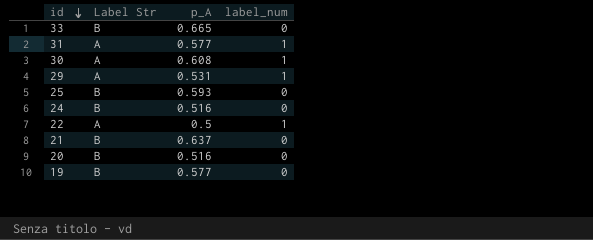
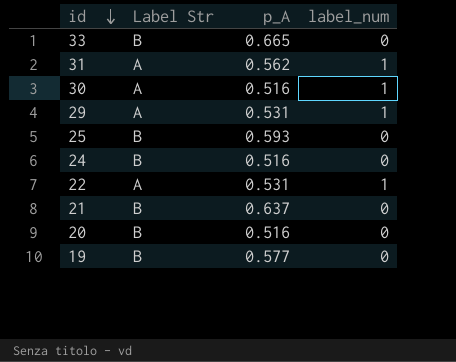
31 | p_A: 0.577 -> 0.562
30 | p_A: 0.608 -> 0.516
22 | p_A: 0.5 -> 0.531

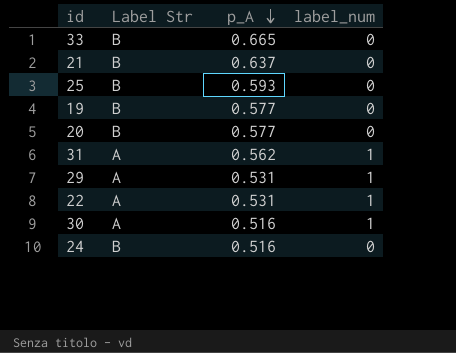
row order: id descending -> p_A descending
20 | p_A: 0.516 -> 0.577

